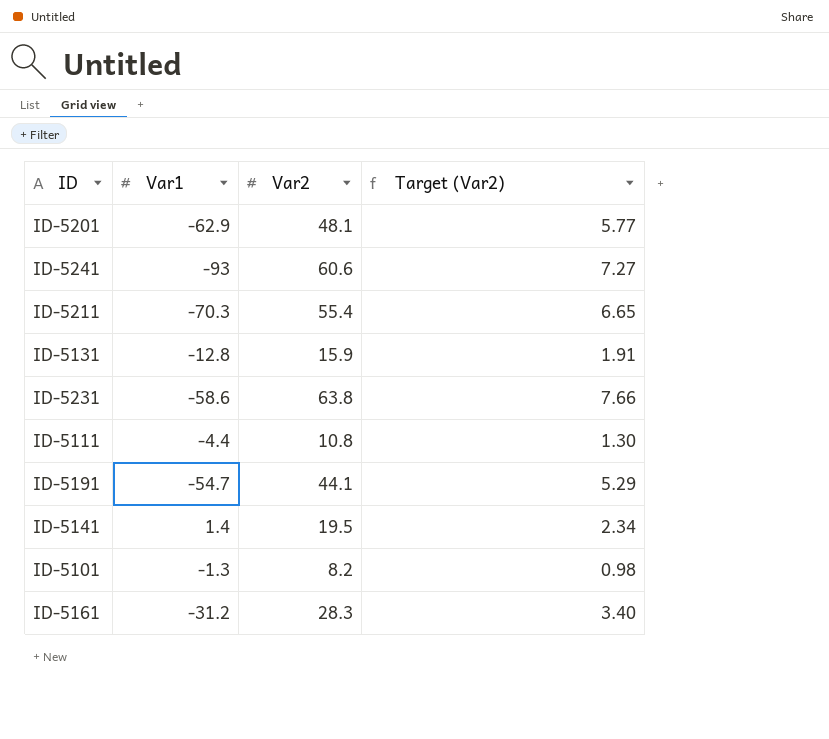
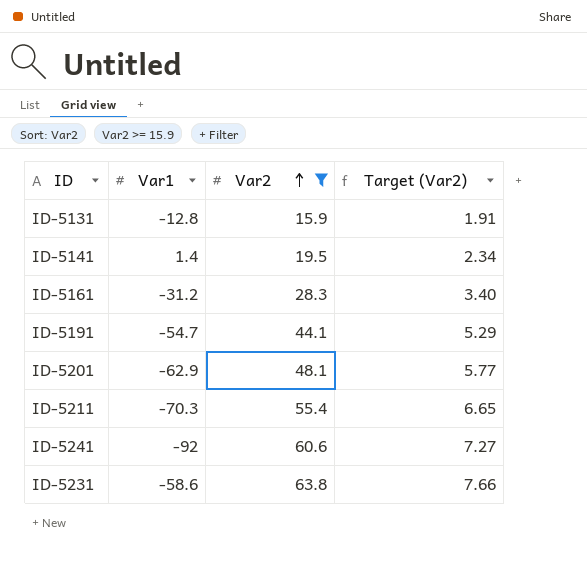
filter: none -> Var2 >= 15.9
row order: none -> Var2 ascending
ID-5241 | Var1: -93 -> -92

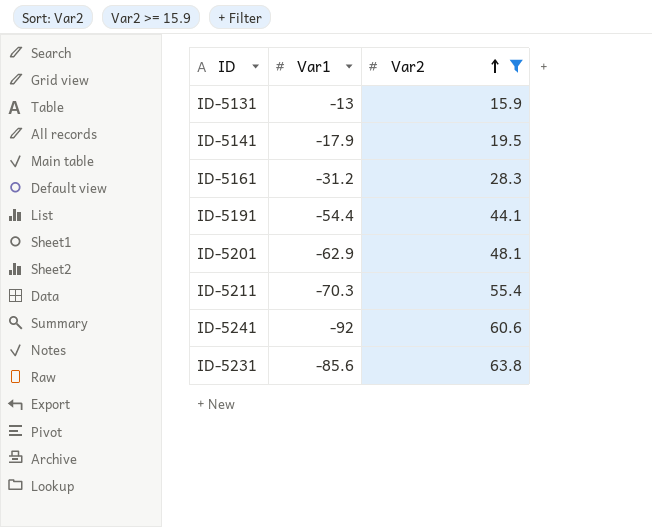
column Target (Var2) | formula: [Var2] * 0.12 -> none
ID-5131 | Var1: -12.8 -> -13
ID-5141 | Var1: 1.4 -> -17.9
ID-5191 | Var1: -54.7 -> -54.4
ID-5231 | Var1: -58.6 -> -85.6

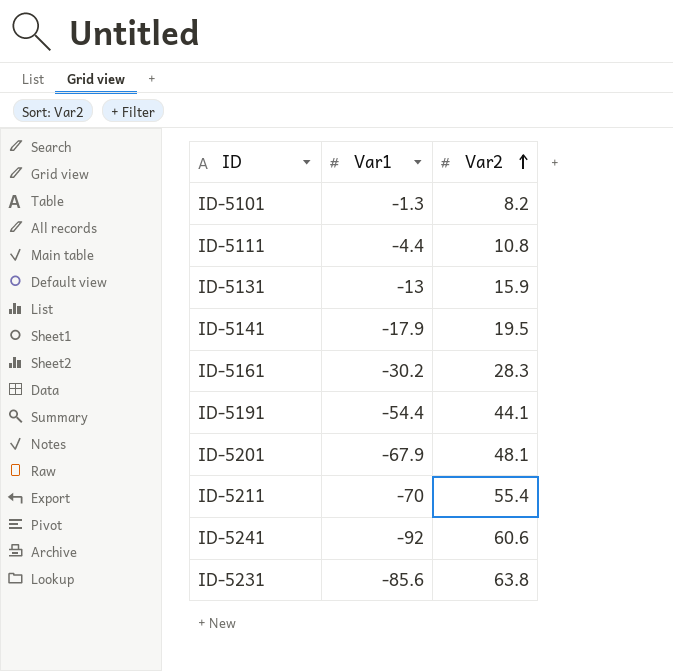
filter: Var2 >= 15.9 -> none
ID-5161 | Var1: -31.2 -> -30.2
ID-5201 | Var1: -62.9 -> -67.9
ID-5211 | Var1: -70.3 -> -70

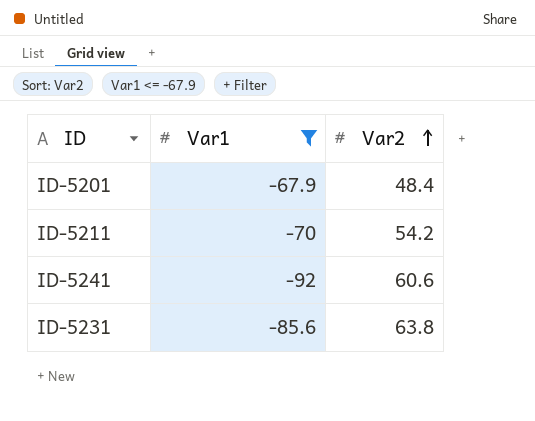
filter: none -> Var1 <= -67.9
ID-5201 | Var2: 48.1 -> 48.4
ID-5211 | Var2: 55.4 -> 54.2

